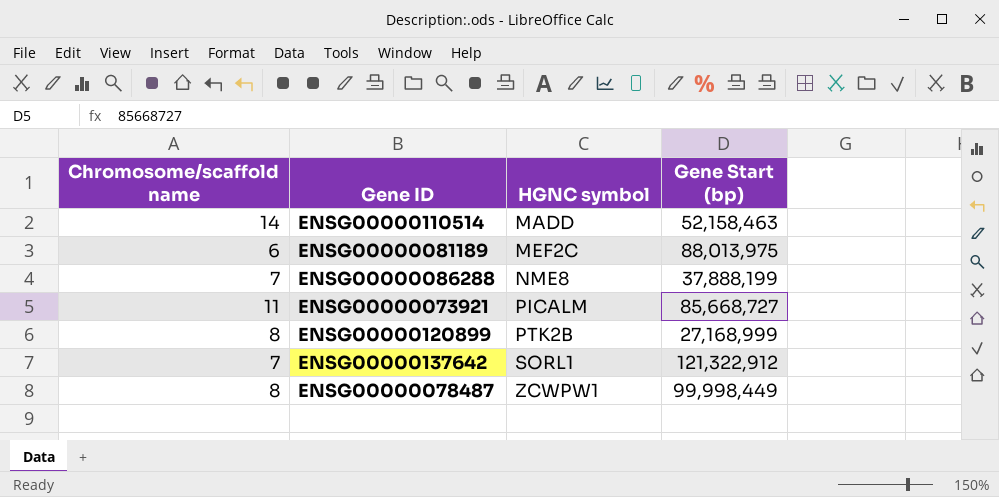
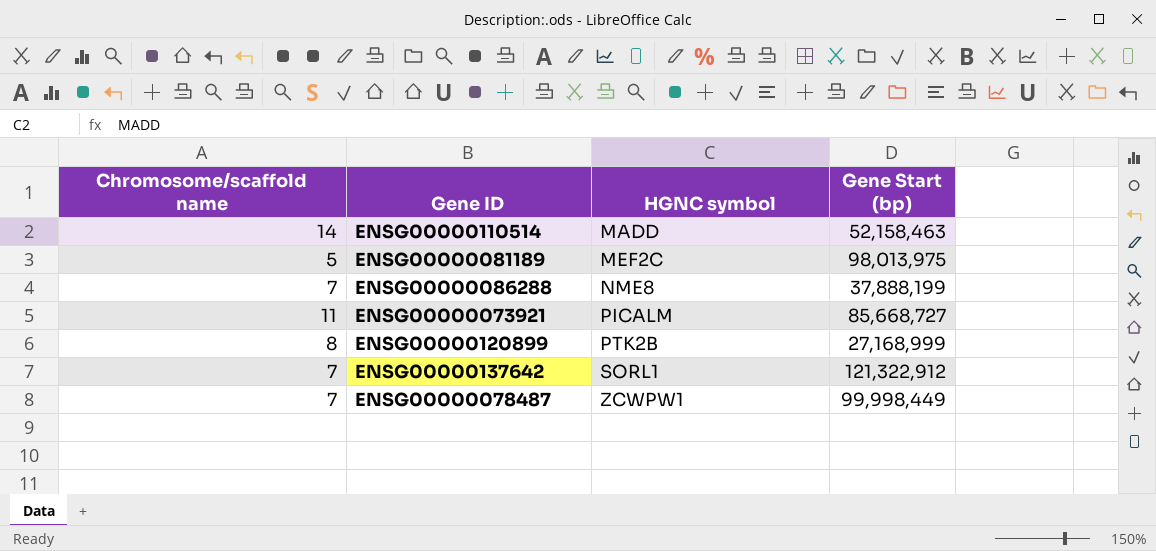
ENSG00000081189 | Chromosome/scaffold name: 6 -> 5
ENSG00000081189 | Gene Start (bp): 88,013,975 -> 98,013,975
ENSG00000078487 | Chromosome/scaffold name: 8 -> 7

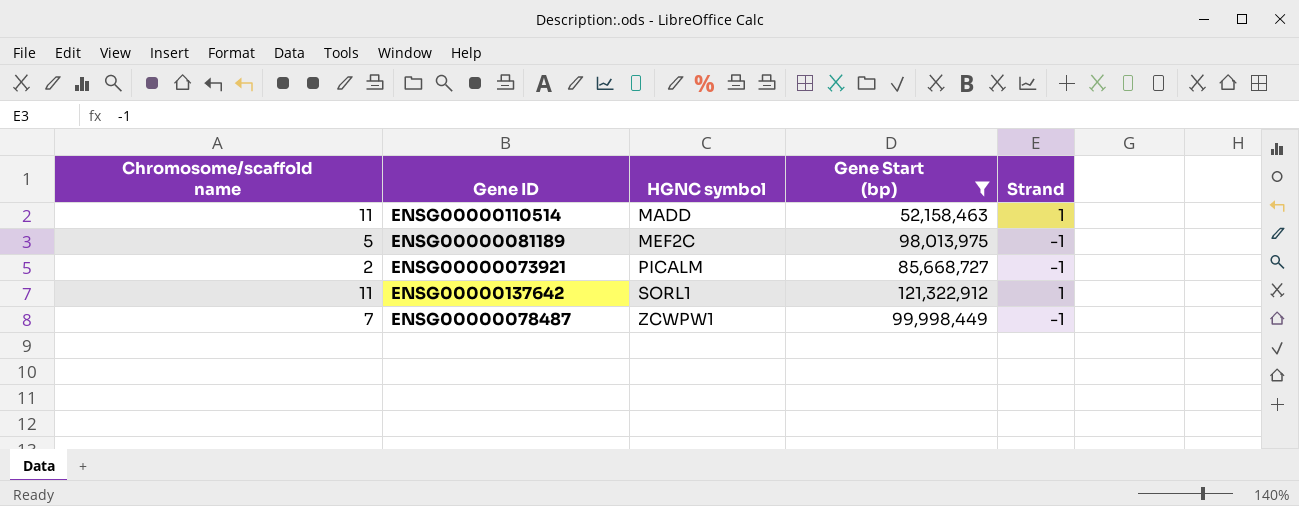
filter: none -> Gene Start (bp) >= 52,158,463
column Strand | position: none -> 5
ENSG00000110514 | Chromosome/scaffold name: 14 -> 11
ENSG00000073921 | Chromosome/scaffold name: 11 -> 2
ENSG00000137642 | Chromosome/scaffold name: 7 -> 11

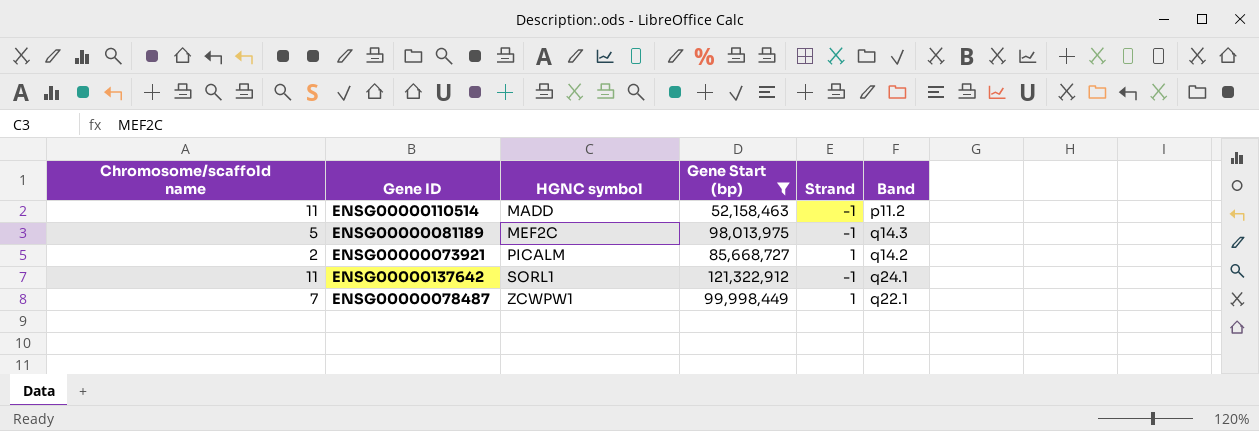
column Band | position: none -> 6
ENSG00000110514 | Strand: 1 -> -1
ENSG00000073921 | Strand: -1 -> 1
ENSG00000137642 | Strand: 1 -> -1
ENSG00000078487 | Strand: -1 -> 1

